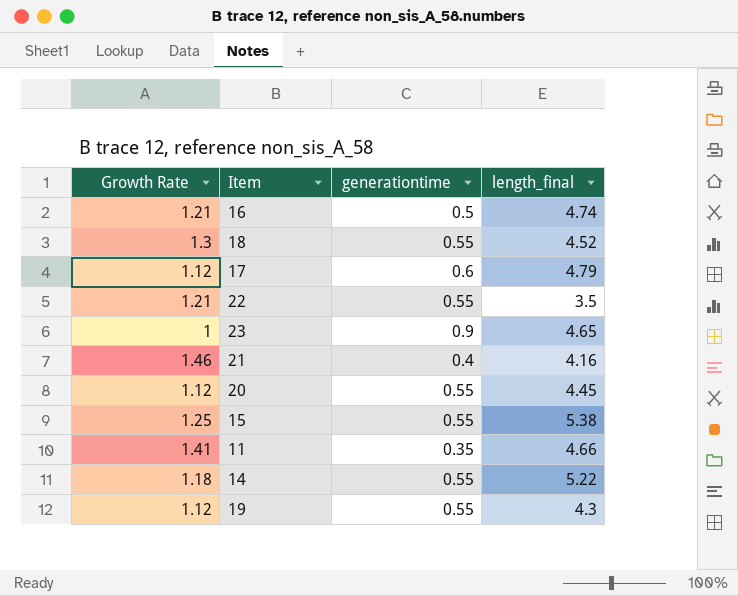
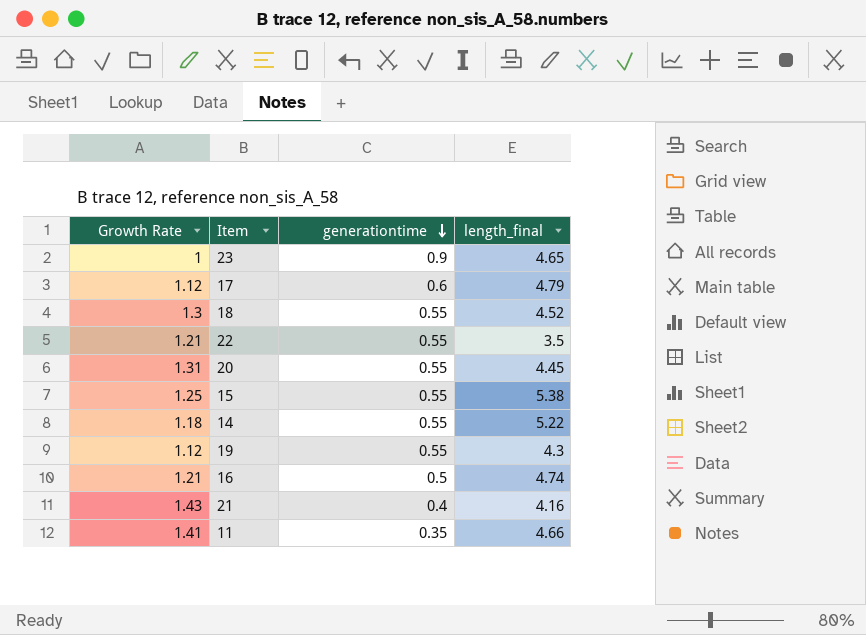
row order: none -> generationtime descending
20 | Growth Rate: 1.12 -> 1.31
21 | Growth Rate: 1.46 -> 1.43

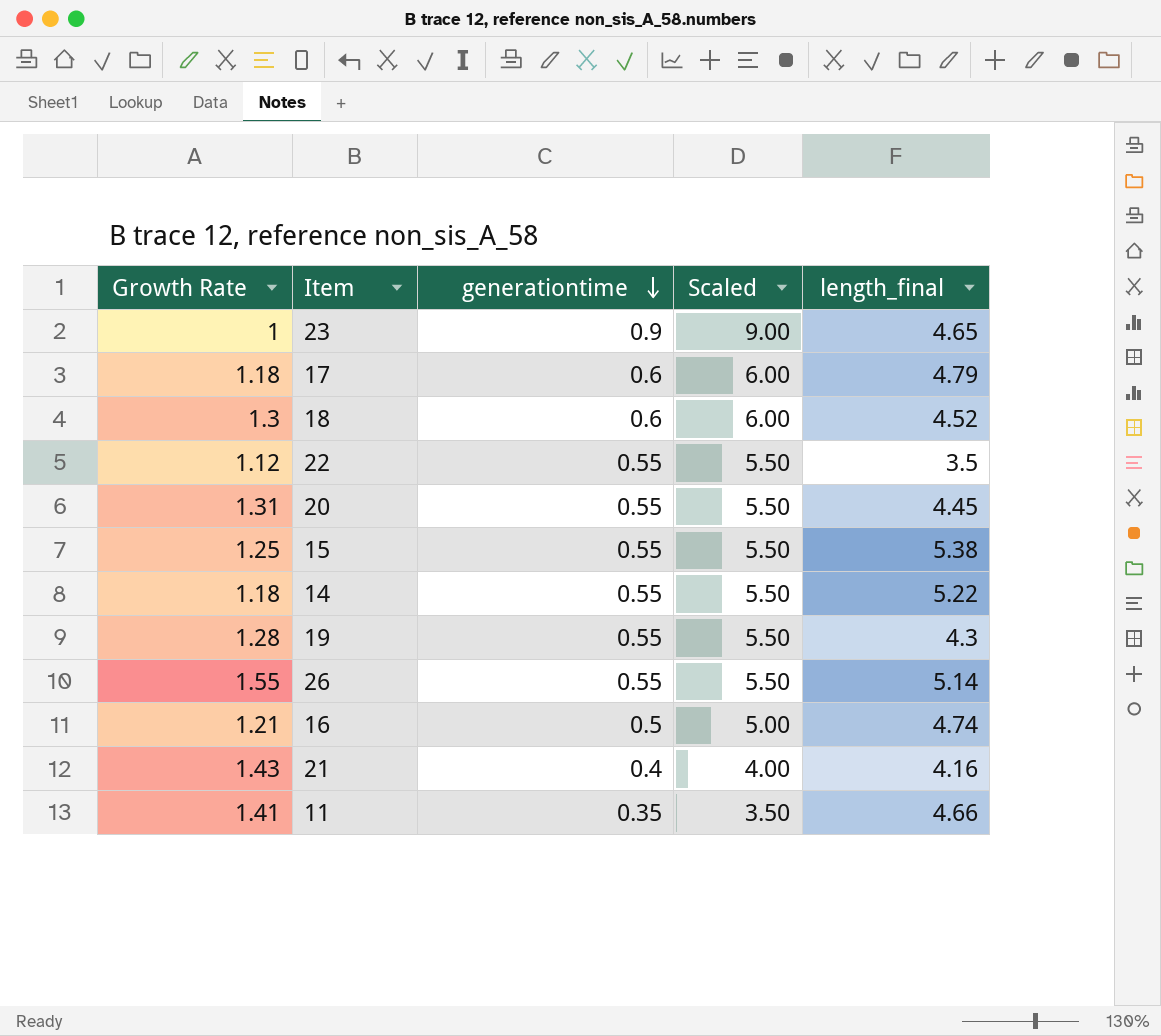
column Scaled | formula: none -> [generationtime] * 10
17 | Growth Rate: 1.12 -> 1.18
18 | generationtime: 0.55 -> 0.6
22 | Growth Rate: 1.21 -> 1.12
19 | Growth Rate: 1.12 -> 1.28
row 26: none -> 1.55 | 0.55 | 5.50 | 5.14

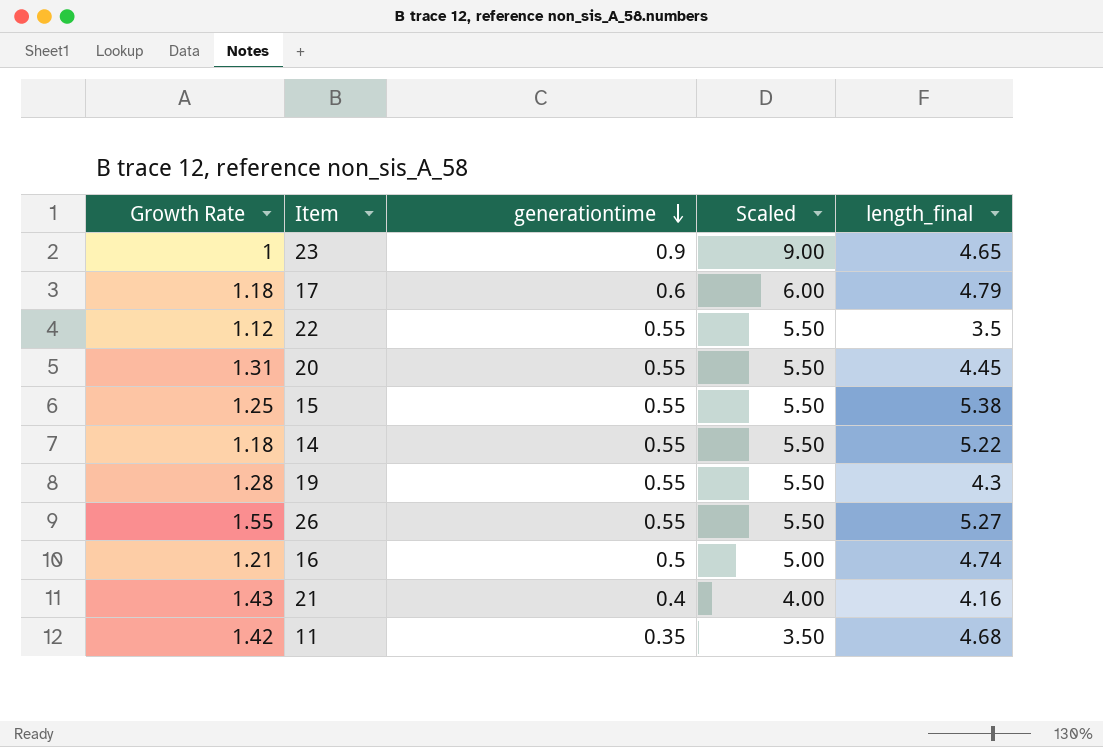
row 18: 1.3 | 0.6 | 6.00 | 4.52 -> none
26 | length_final: 5.14 -> 5.27
11 | Growth Rate: 1.41 -> 1.42
11 | length_final: 4.66 -> 4.68

